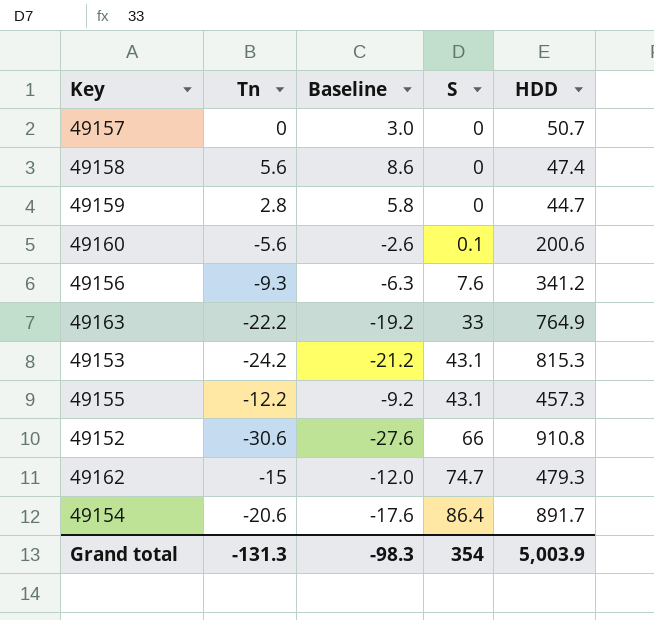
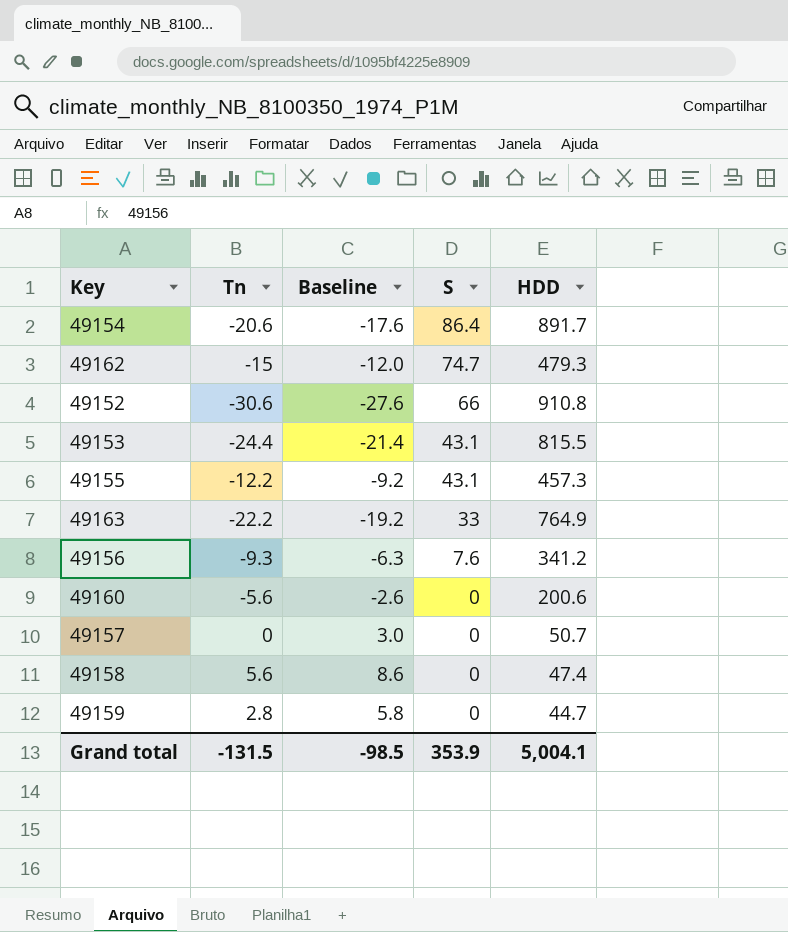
row order: S ascending -> S descending
49153 | Tn: -24.2 -> -24.4
49153 | Baseline: -21.2 -> -21.4
49153 | HDD: 815.3 -> 815.5
49160 | S: 0.1 -> 0
Grand total | Tn: -131.3 -> -131.5
Grand total | Baseline: -98.3 -> -98.5
Grand total | S: 354 -> 353.9
Grand total | HDD: 5,003.9 -> 5,004.1

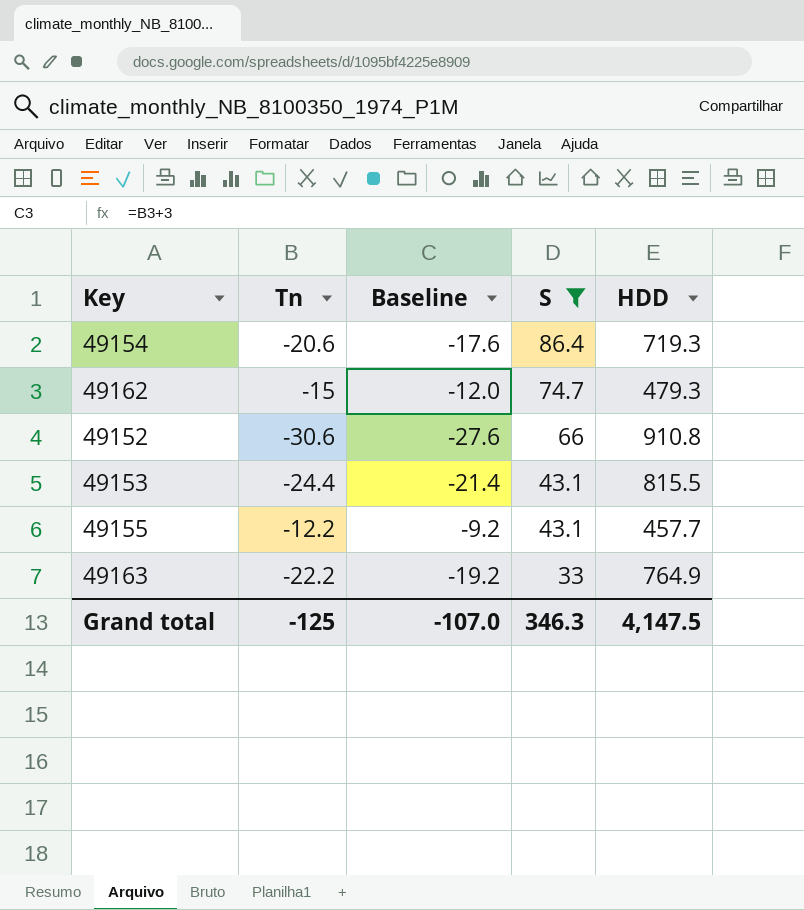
filter: none -> S >= 33
49154 | HDD: 891.7 -> 719.3
49155 | HDD: 457.3 -> 457.7
Grand total | Tn: -131.5 -> -125
Grand total | Baseline: -98.5 -> -107.0
Grand total | S: 353.9 -> 346.3
Grand total | HDD: 5,004.1 -> 4,147.5

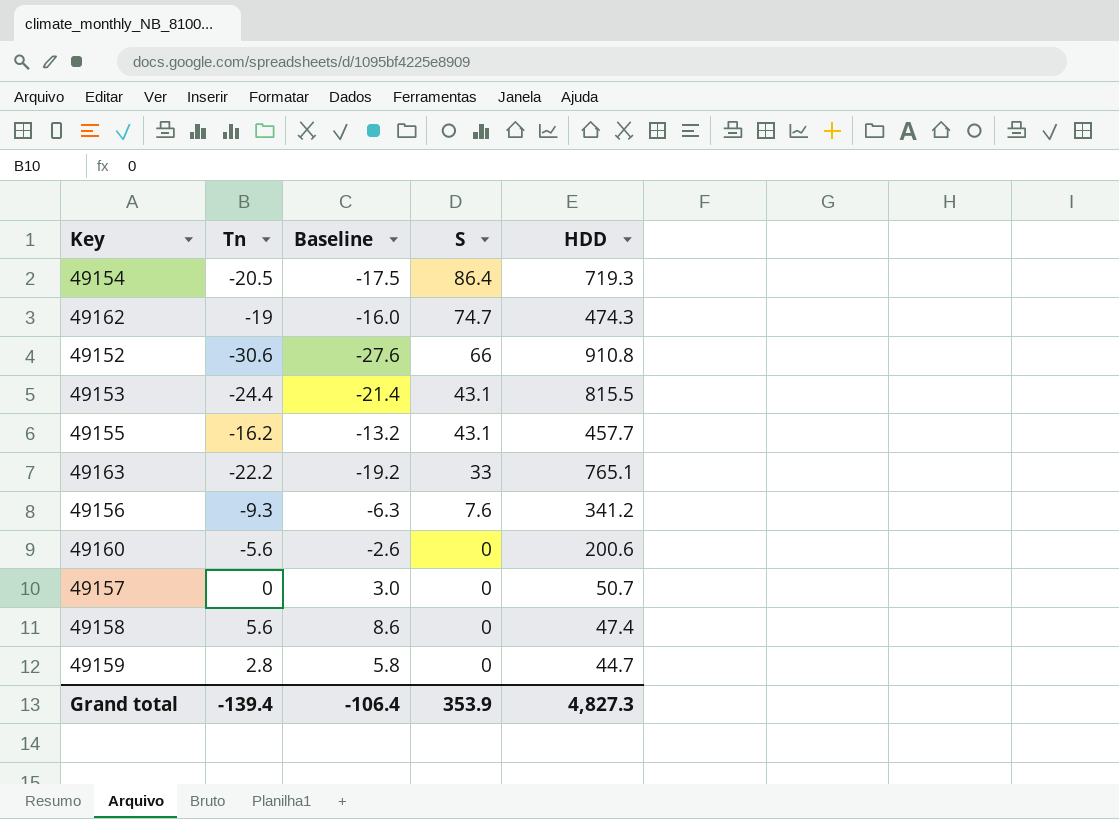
filter: S >= 33 -> none
49154 | Tn: -20.6 -> -20.5
49154 | Baseline: -17.6 -> -17.5
49162 | Tn: -15 -> -19
49162 | Baseline: -12.0 -> -16.0
49162 | HDD: 479.3 -> 474.3
49155 | Tn: -12.2 -> -16.2
49155 | Baseline: -9.2 -> -13.2
49163 | HDD: 764.9 -> 765.1
Grand total | Tn: -125 -> -139.4
Grand total | Baseline: -107.0 -> -106.4
Grand total | S: 346.3 -> 353.9
Grand total | HDD: 4,147.5 -> 4,827.3

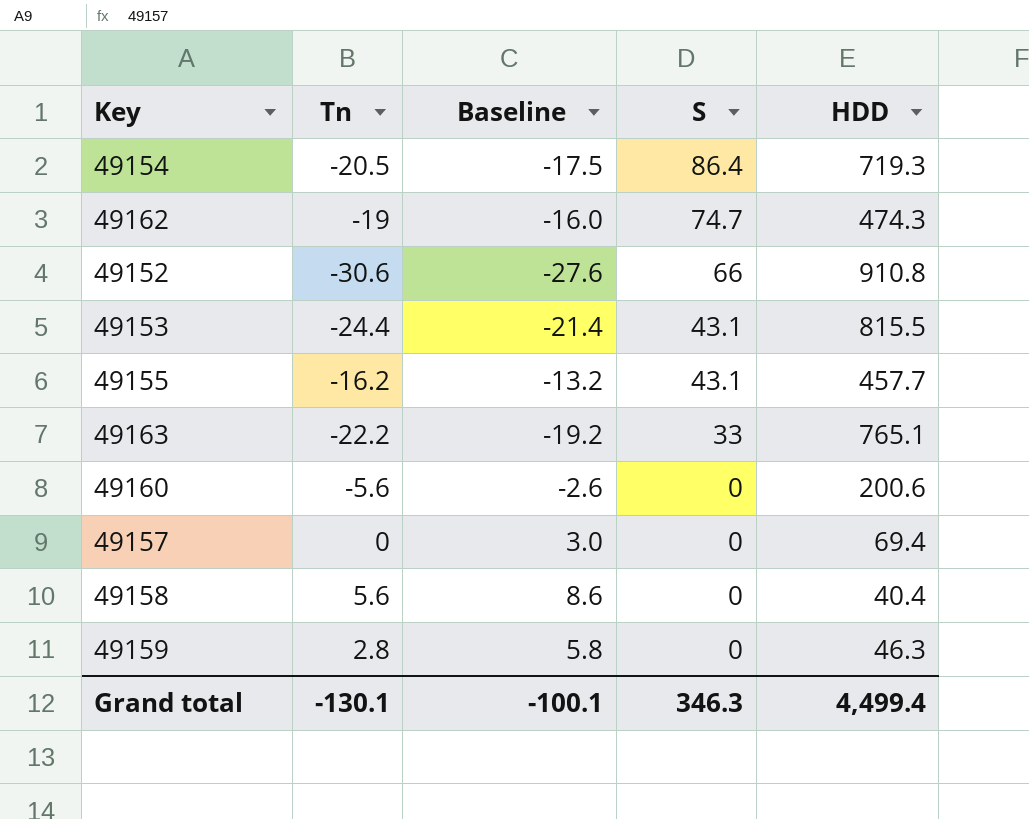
row 49156: -9.3 | -6.3 | 7.6 | 341.2 -> none
49157 | HDD: 50.7 -> 69.4
49158 | HDD: 47.4 -> 40.4
49159 | HDD: 44.7 -> 46.3
Grand total | Tn: -139.4 -> -130.1
Grand total | Baseline: -106.4 -> -100.1
Grand total | S: 353.9 -> 346.3
Grand total | HDD: 4,827.3 -> 4,499.4

